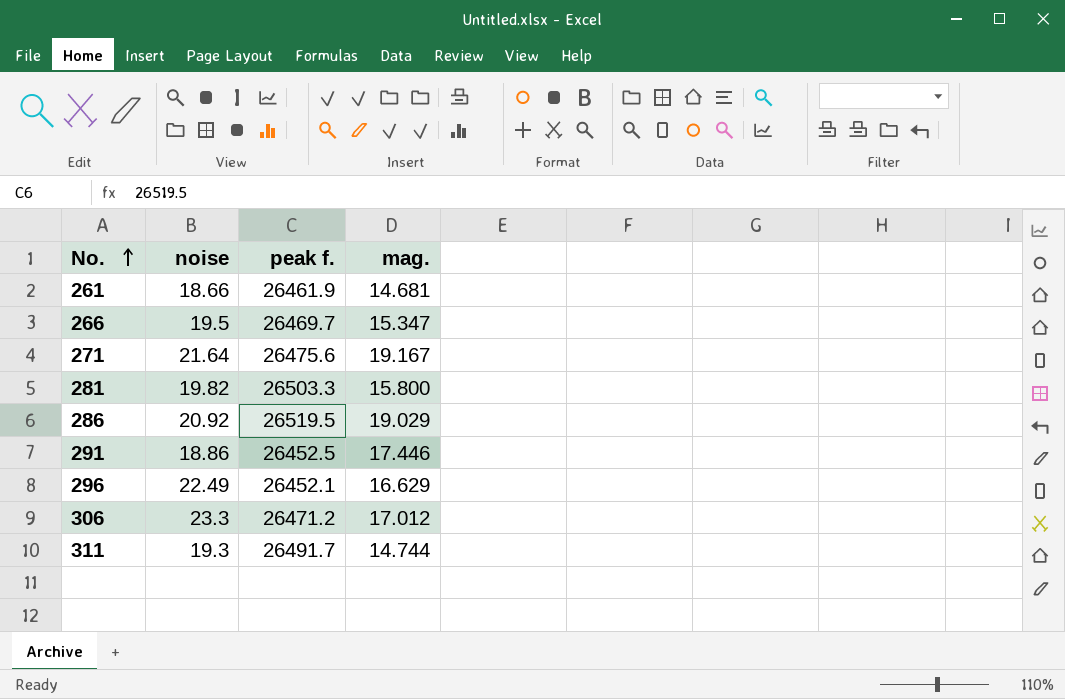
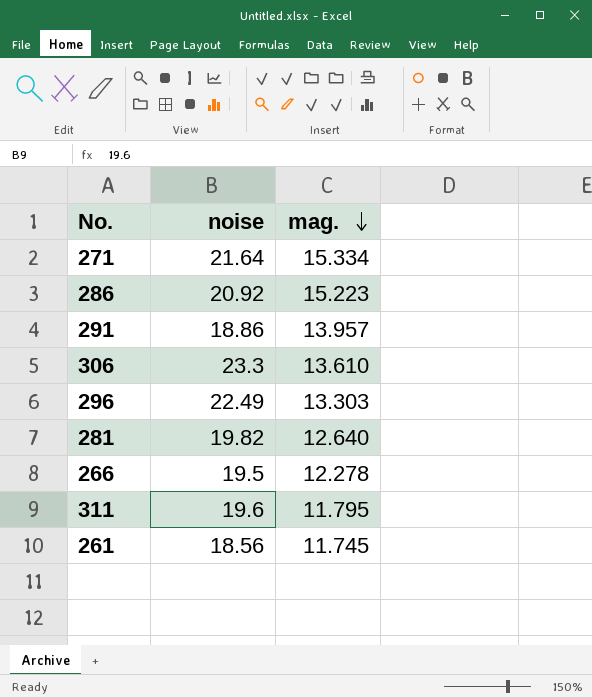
row order: No. ascending -> mag. descending
column peak f. | position: 3 -> none
271 | mag.: 19.167 -> 15.334
286 | mag.: 19.029 -> 15.223
291 | mag.: 17.446 -> 13.957
306 | mag.: 17.012 -> 13.610
296 | mag.: 16.629 -> 13.303
281 | mag.: 15.800 -> 12.640
266 | mag.: 15.347 -> 12.278
311 | noise: 19.3 -> 19.6
311 | mag.: 14.744 -> 11.795
261 | noise: 18.66 -> 18.56
261 | mag.: 14.681 -> 11.745

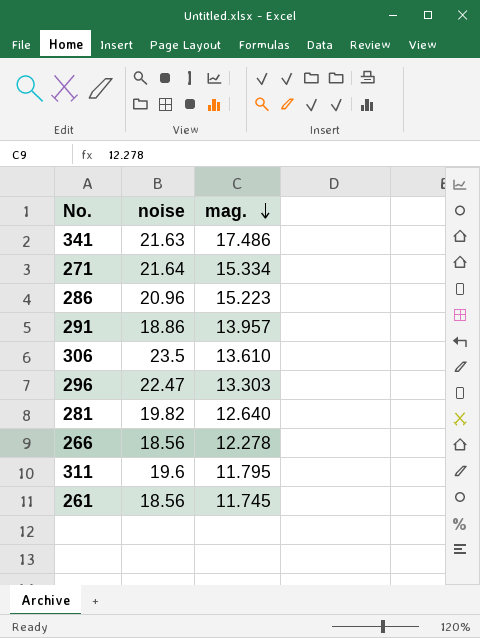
row 341: none -> 21.63 | 17.486
286 | noise: 20.92 -> 20.96
306 | noise: 23.3 -> 23.5
296 | noise: 22.49 -> 22.47
266 | noise: 19.5 -> 18.56

